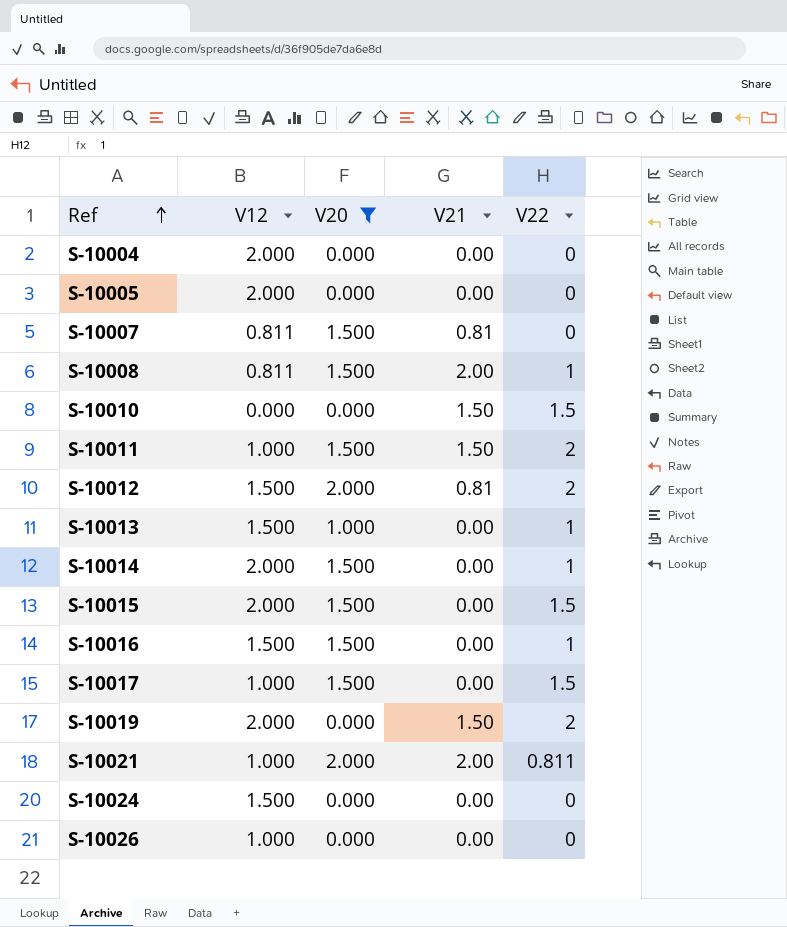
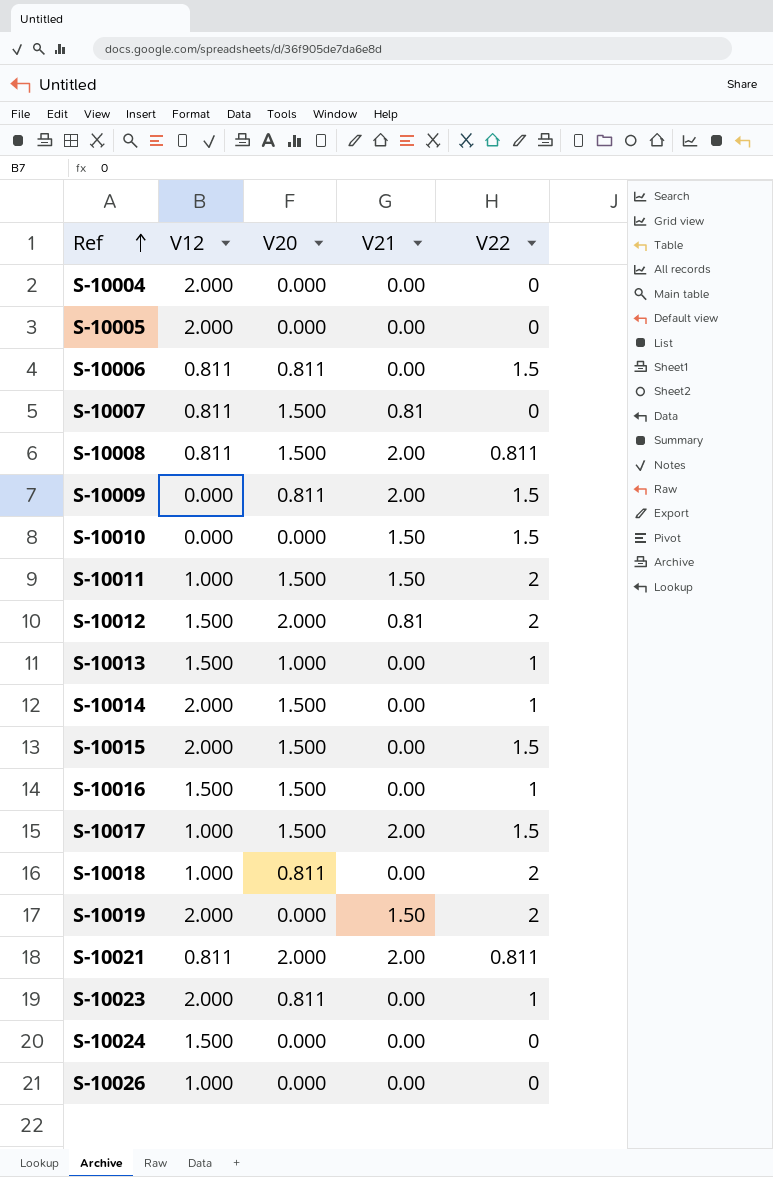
filter: V20 != 0.811 -> none
S-10008 | V22: 1 -> 0.811
S-10017 | V21: 0.00 -> 2.00
S-10021 | V12: 1.000 -> 0.811

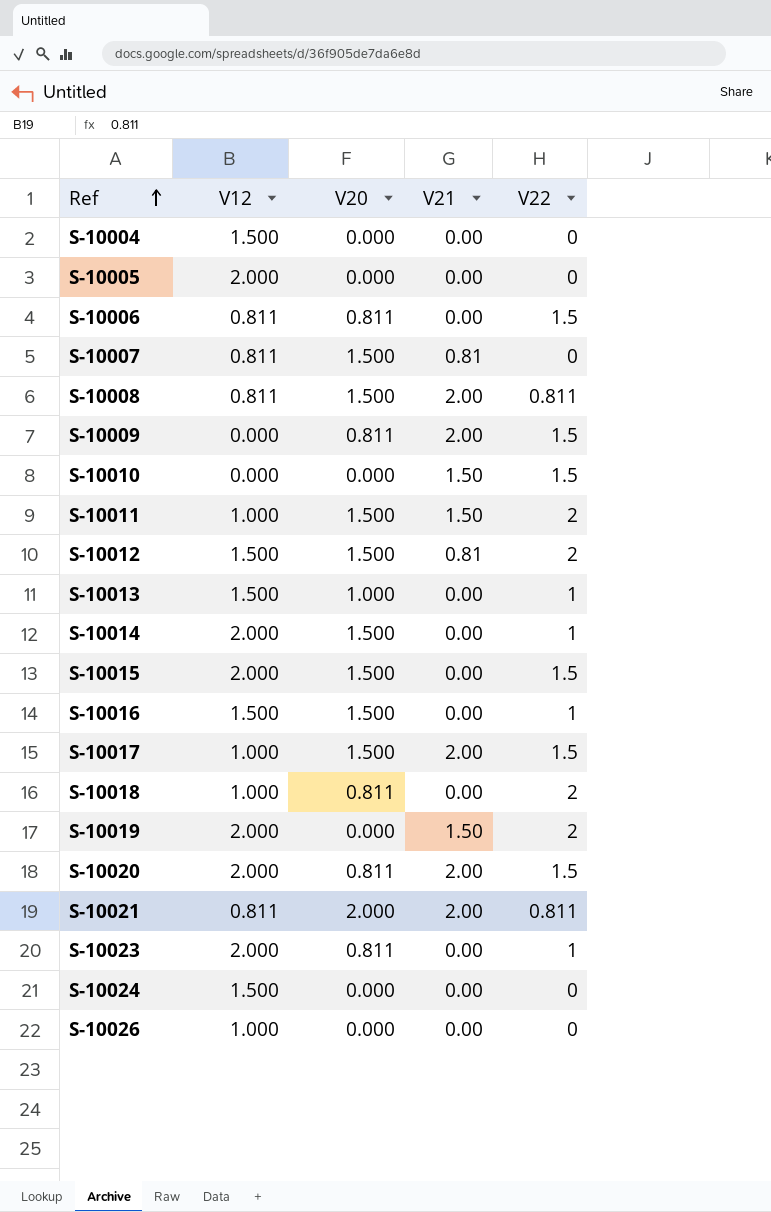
S-10004 | V12: 2.000 -> 1.500
S-10012 | V20: 2.000 -> 1.500
row S-10020: none -> 2.000 | 0.811 | 2.00 | 1.5

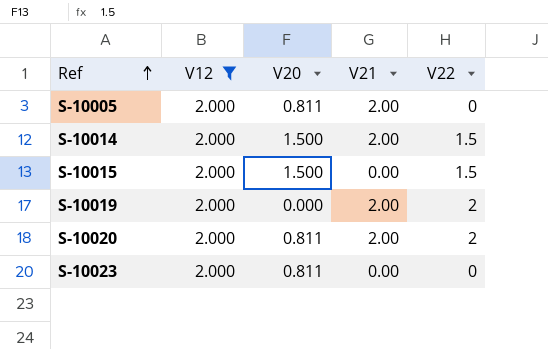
filter: none -> V12 = 2.000
S-10005 | V20: 0.000 -> 0.811
S-10005 | V21: 0.00 -> 2.00
S-10014 | V21: 0.00 -> 2.00
S-10014 | V22: 1 -> 1.5
S-10019 | V21: 1.50 -> 2.00
S-10020 | V22: 1.5 -> 2
S-10023 | V22: 1 -> 0

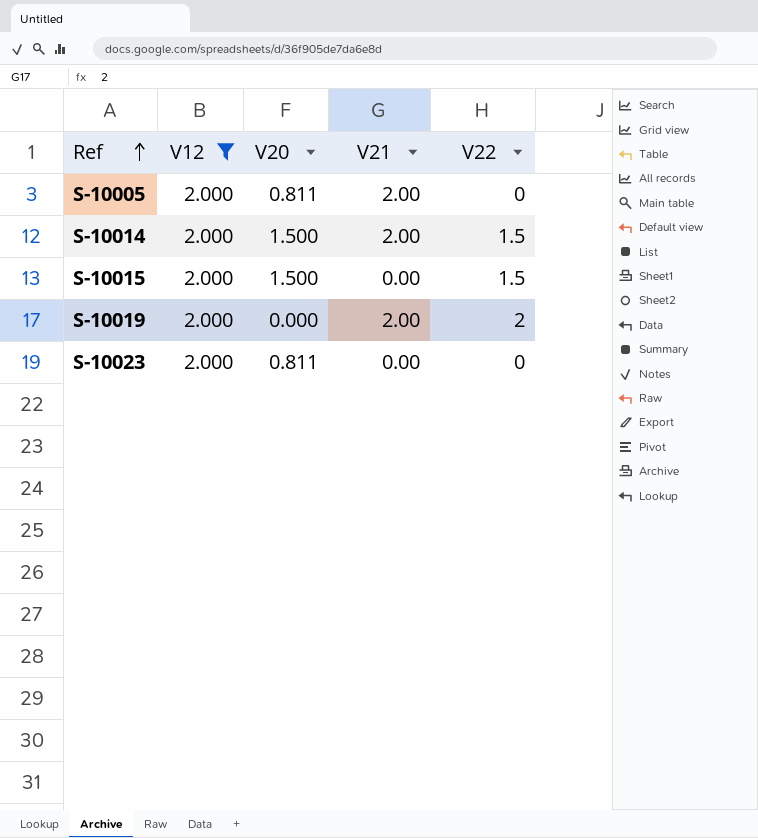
row S-10020: 2.000 | 0.811 | 2.00 | 2 -> none

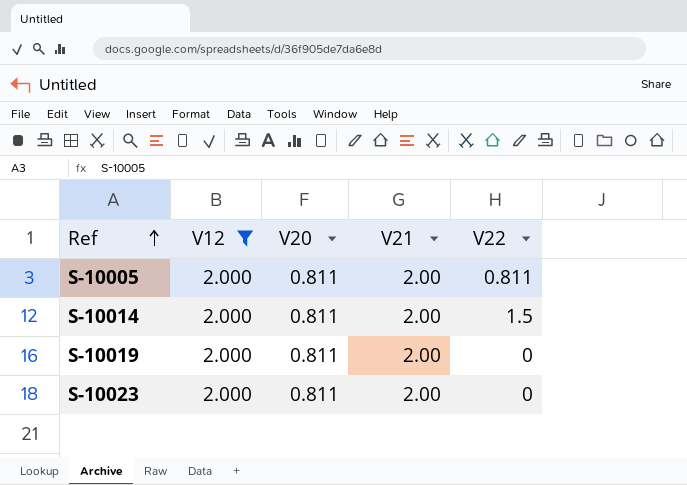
row S-10015: 2.000 | 1.500 | 0.00 | 1.5 -> none
S-10005 | V22: 0 -> 0.811
S-10014 | V20: 1.500 -> 0.811
S-10019 | V20: 0.000 -> 0.811
S-10019 | V22: 2 -> 0
S-10023 | V21: 0.00 -> 2.00

